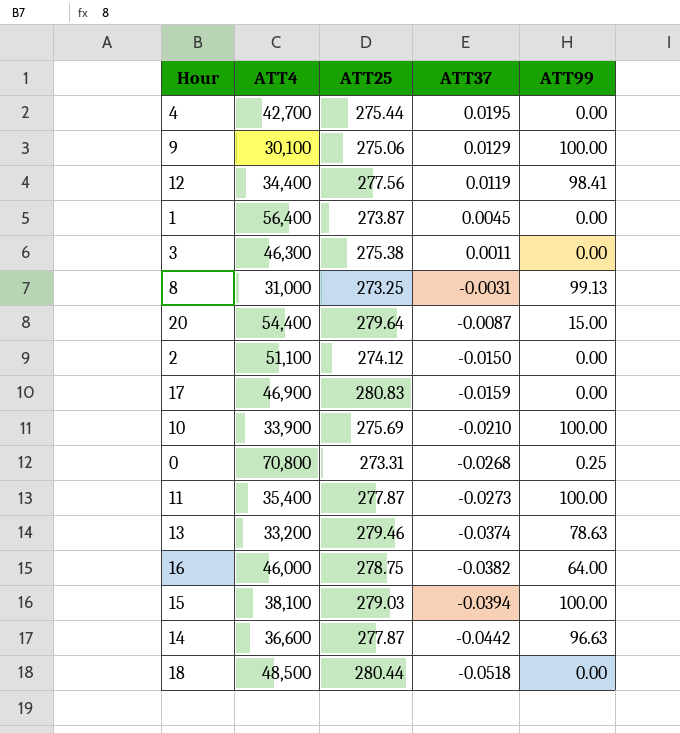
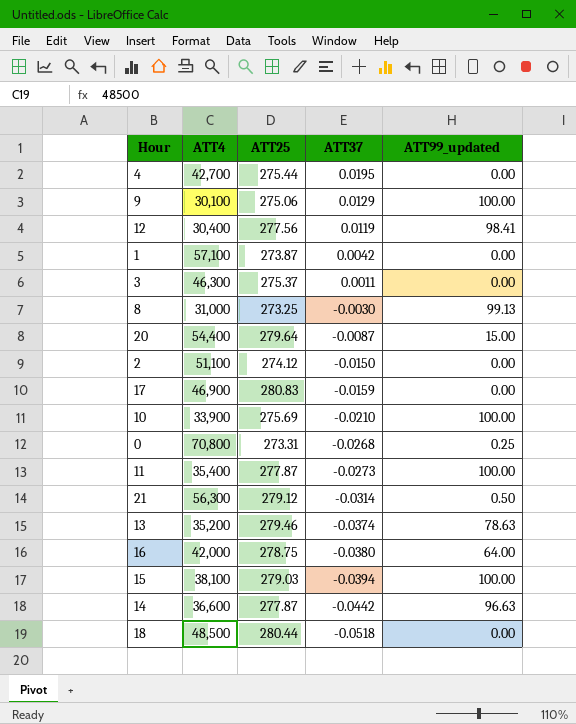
column name: ATT99 -> ATT99_updated
12 | ATT4: 34,400 -> 30,400
1 | ATT4: 56,400 -> 57,100
1 | ATT37: 0.0045 -> 0.0042
3 | ATT25: 275.38 -> 275.37
8 | ATT37: -0.0031 -> -0.0030
row 21: none -> 56,300 | 279.12 | -0.0314 | 0.50
13 | ATT4: 33,200 -> 35,200
16 | ATT4: 46,000 -> 42,000
16 | ATT37: -0.0382 -> -0.0380

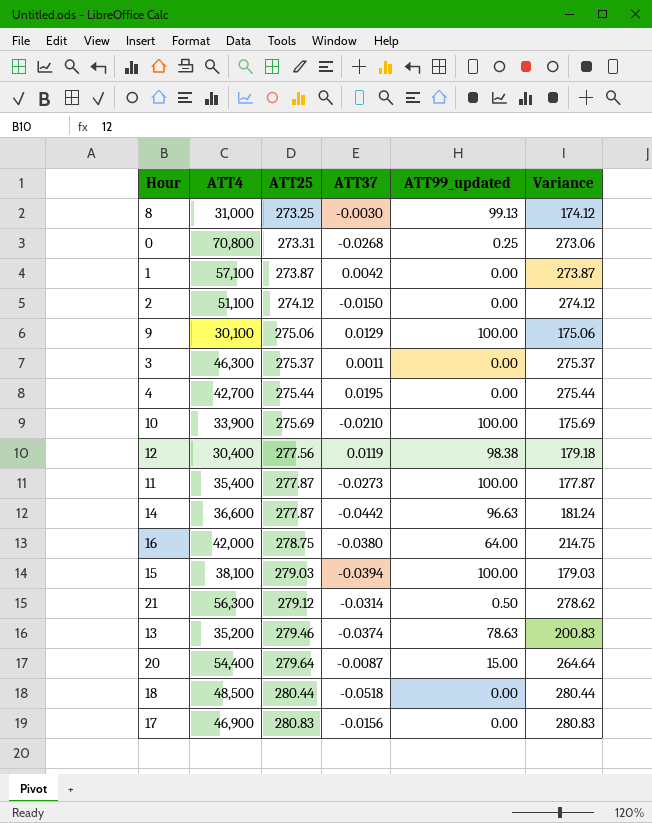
row order: ATT37 descending -> ATT25 ascending
column Variance | formula: none -> [ATT25] - [ATT99_updated]
12 | ATT99_updated: 98.41 -> 98.38
17 | ATT37: -0.0159 -> -0.0156

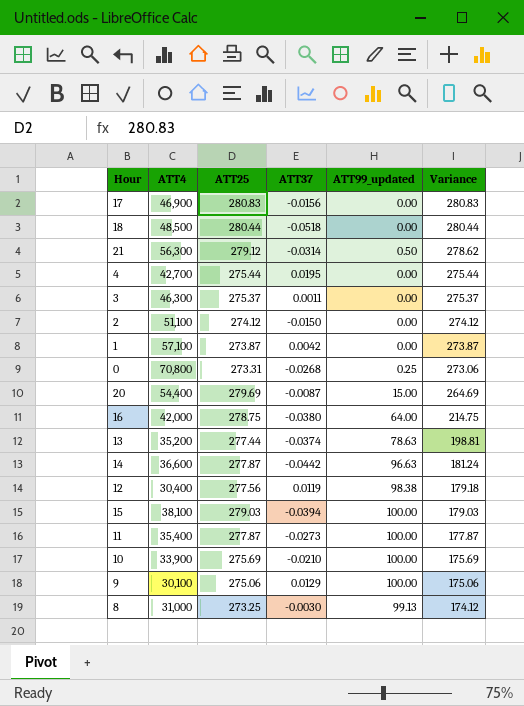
row order: ATT25 ascending -> Variance descending
20 | ATT25: 279.64 -> 279.69
20 | Variance: 264.64 -> 264.69
13 | ATT25: 279.46 -> 277.44
13 | Variance: 200.83 -> 198.81

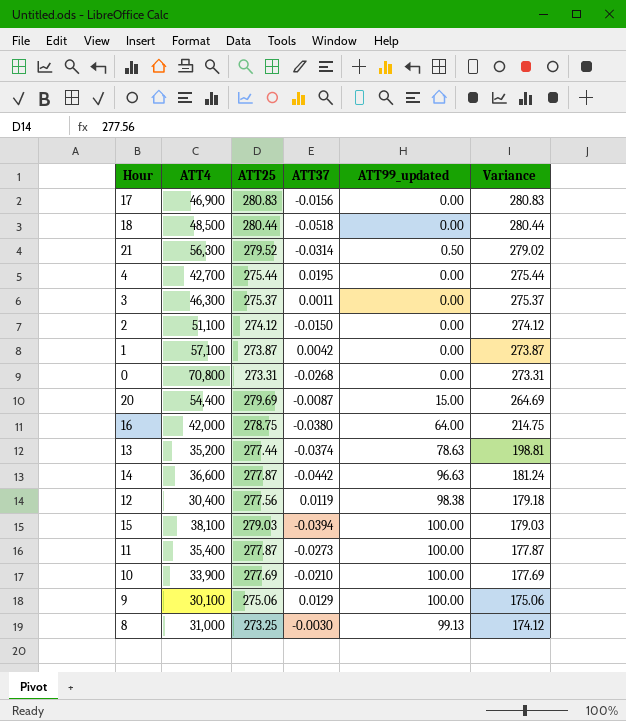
21 | ATT25: 279.12 -> 279.52
21 | Variance: 278.62 -> 279.02
0 | ATT99_updated: 0.25 -> 0.00
0 | Variance: 273.06 -> 273.31
10 | ATT25: 275.69 -> 277.69
10 | Variance: 175.69 -> 177.69

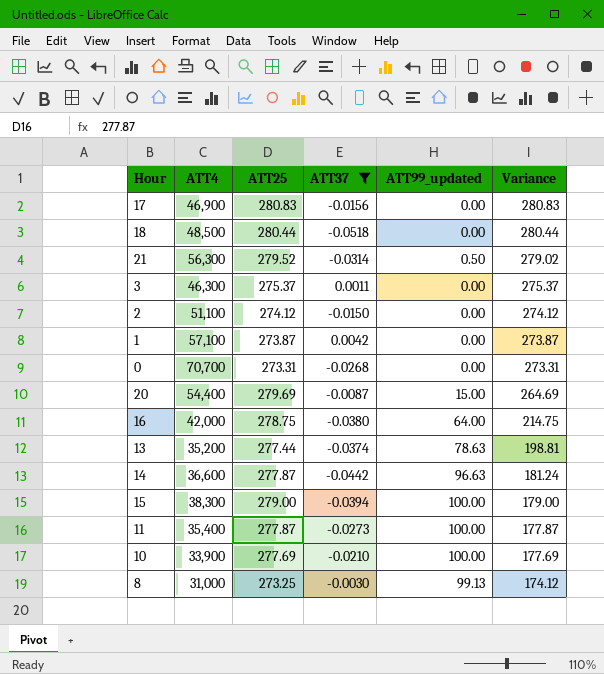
filter: none -> ATT37 <= 0.0042
0 | ATT4: 70,800 -> 70,700
15 | ATT4: 38,100 -> 38,300
15 | ATT25: 279.03 -> 279.00
15 | Variance: 179.03 -> 179.00

